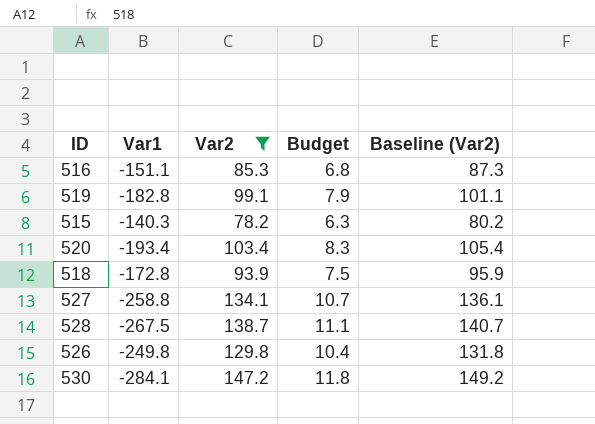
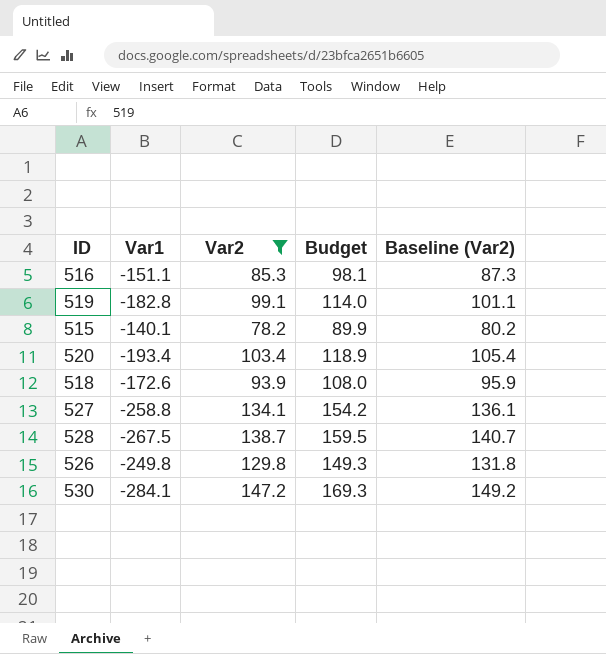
column Budget | formula: [Var2] * 0.08 -> [Var2] * 1.15
515 | Var1: -140.3 -> -140.1
518 | Var1: -172.8 -> -172.6

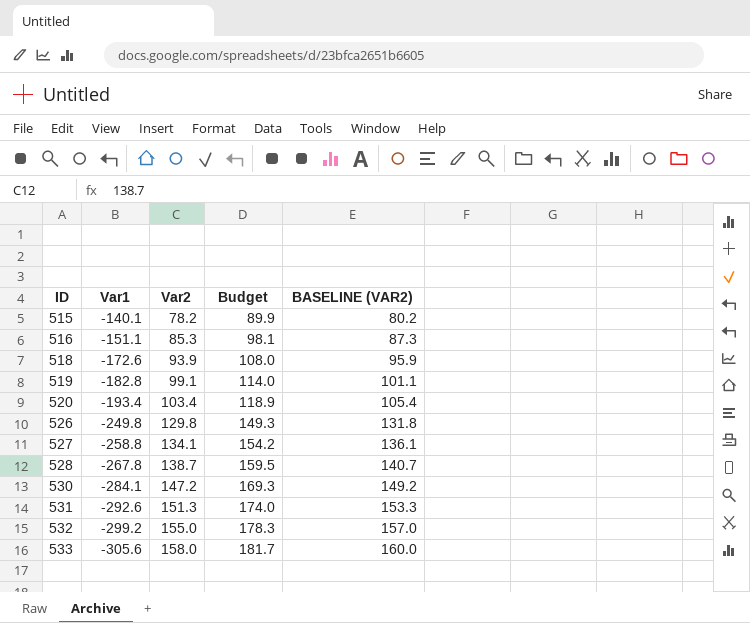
filter: Var2 <= 147.2 -> none
row order: none -> ID ascending
column name: Baseline (Var2) -> BASELINE (VAR2)
528 | Var1: -267.5 -> -267.8

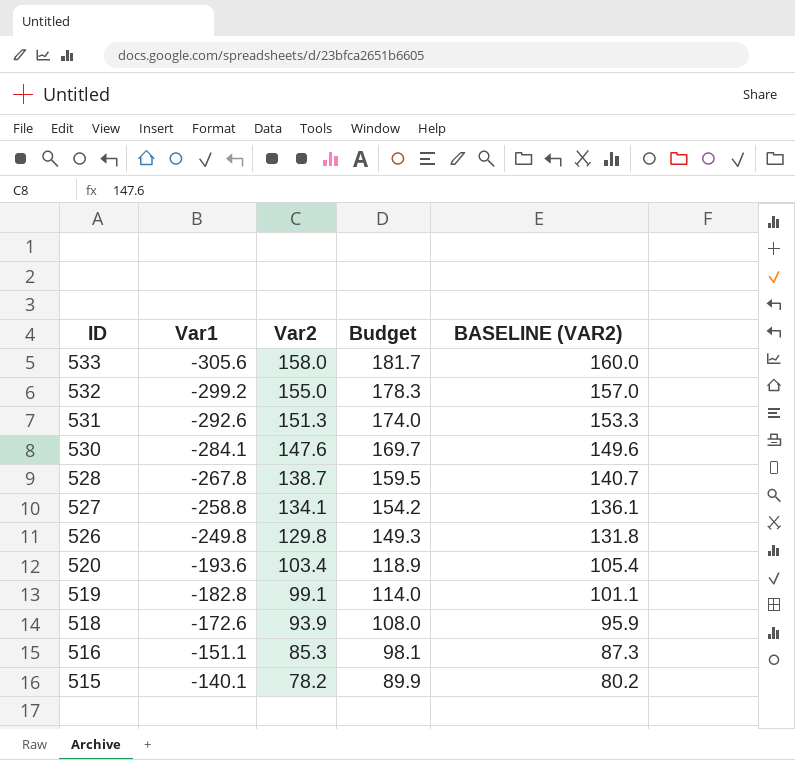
row order: ID ascending -> ID descending
530 | Var2: 147.2 -> 147.6
530 | Budget: 169.3 -> 169.7
530 | BASELINE (VAR2): 149.2 -> 149.6
520 | Var1: -193.4 -> -193.6

